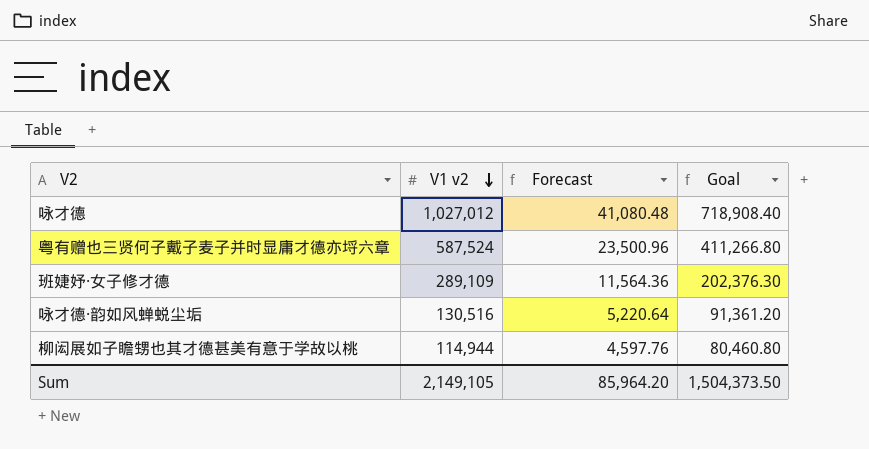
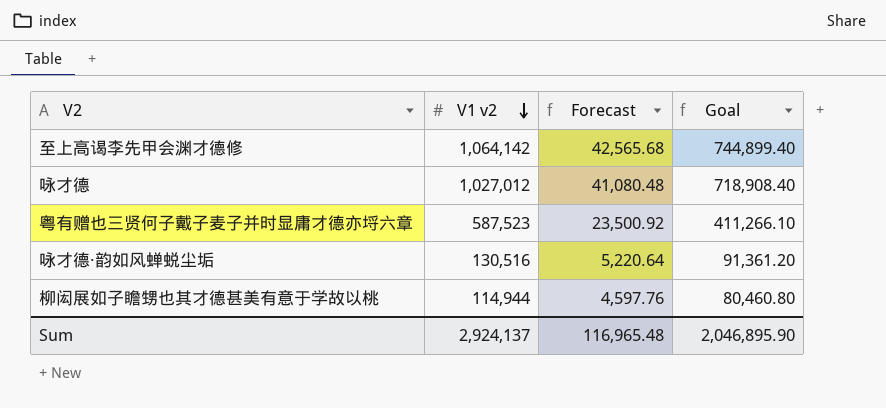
row 班婕妤·女子修才德: 289,109 | 11,564.36 | 202,376.30 -> none
row 至上高谒李先甲会渊才德修: none -> 1,064,142 | 42,565.68 | 744,899.40
粤有赠也三贤何子戴子麦子并时显庸才德亦埒六章 | V1 v2: 587,524 -> 587,523
粤有赠也三贤何子戴子麦子并时显庸才德亦埒六章 | Forecast: 23,500.96 -> 23,500.92
粤有赠也三贤何子戴子麦子并时显庸才德亦埒六章 | Goal: 411,266.80 -> 411,266.10
Sum | V1 v2: 2,149,105 -> 2,924,137
Sum | Forecast: 85,964.20 -> 116,965.48
Sum | Goal: 1,504,373.50 -> 2,046,895.90

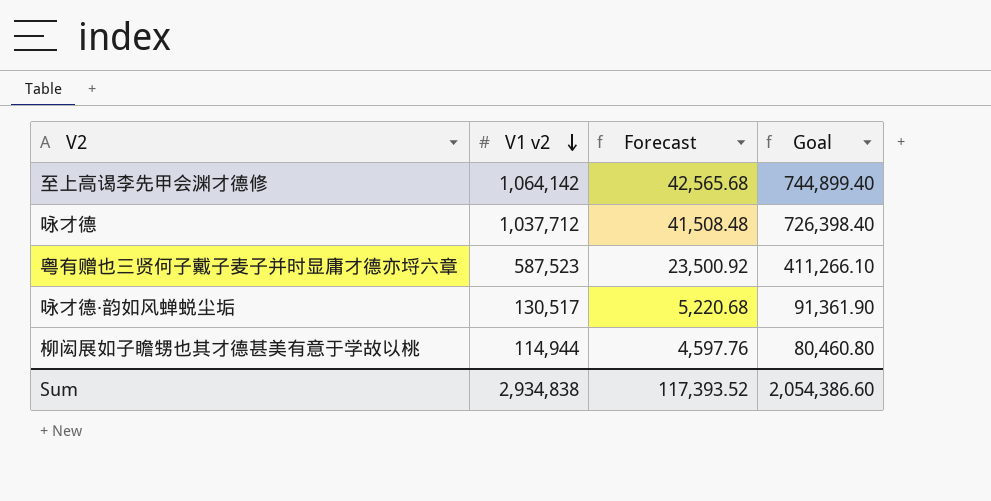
咏才德 | V1 v2: 1,027,012 -> 1,037,712
咏才德 | Forecast: 41,080.48 -> 41,508.48
咏才德 | Goal: 718,908.40 -> 726,398.40
咏才德·韵如风蝉蜕尘垢 | V1 v2: 130,516 -> 130,517
咏才德·韵如风蝉蜕尘垢 | Forecast: 5,220.64 -> 5,220.68
咏才德·韵如风蝉蜕尘垢 | Goal: 91,361.20 -> 91,361.90
Sum | V1 v2: 2,924,137 -> 2,934,838
Sum | Forecast: 116,965.48 -> 117,393.52
Sum | Goal: 2,046,895.90 -> 2,054,386.60

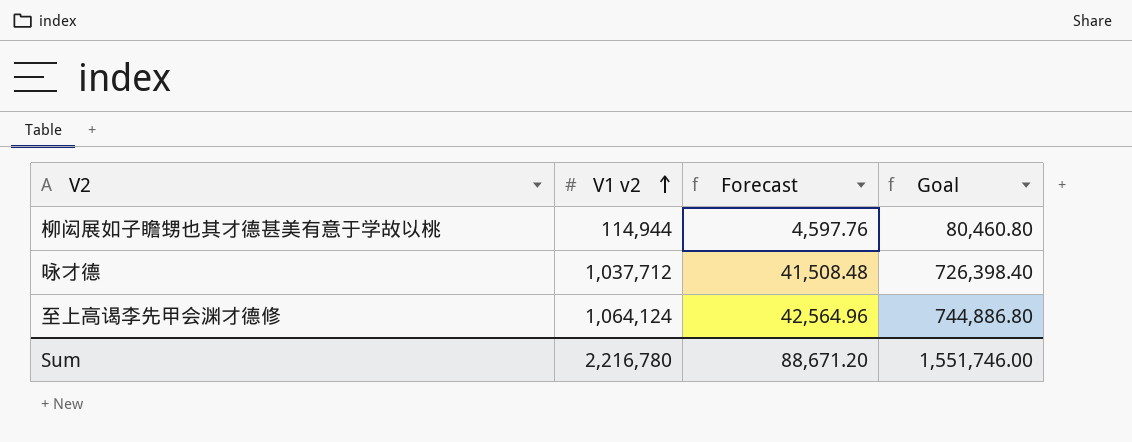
row order: V1 v2 descending -> V1 v2 ascending
row 粤有赠也三贤何子戴子麦子并时显庸才德亦埒六章: 587,523 | 23,500.92 | 411,266.10 -> none
row 咏才德·韵如风蝉蜕尘垢: 130,517 | 5,220.68 | 91,361.90 -> none
至上高谒李先甲会渊才德修 | V1 v2: 1,064,142 -> 1,064,124
至上高谒李先甲会渊才德修 | Forecast: 42,565.68 -> 42,564.96
至上高谒李先甲会渊才德修 | Goal: 744,899.40 -> 744,886.80
Sum | V1 v2: 2,934,838 -> 2,216,780
Sum | Forecast: 117,393.52 -> 88,671.20
Sum | Goal: 2,054,386.60 -> 1,551,746.00

